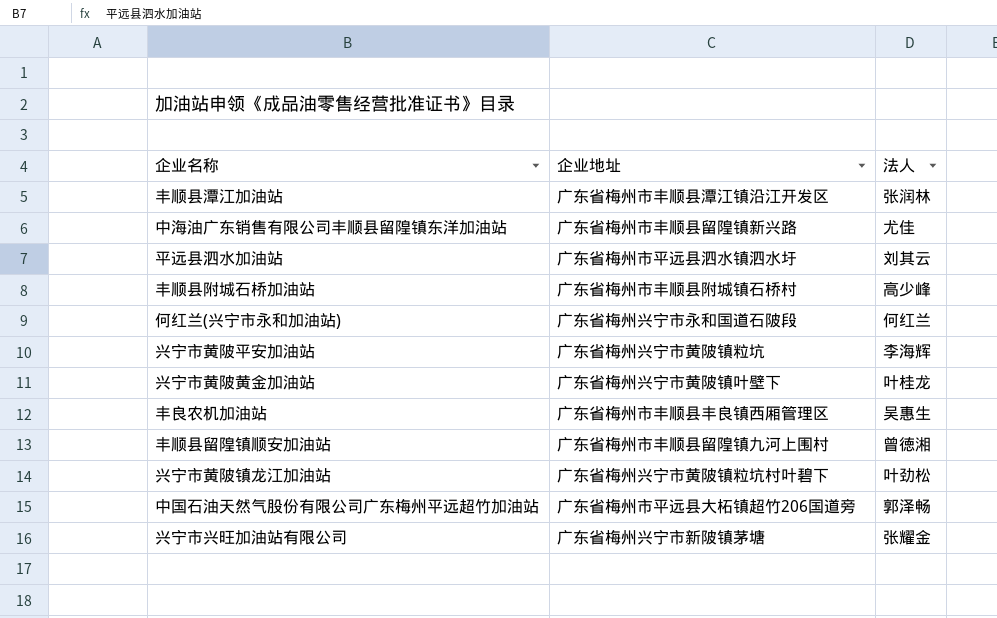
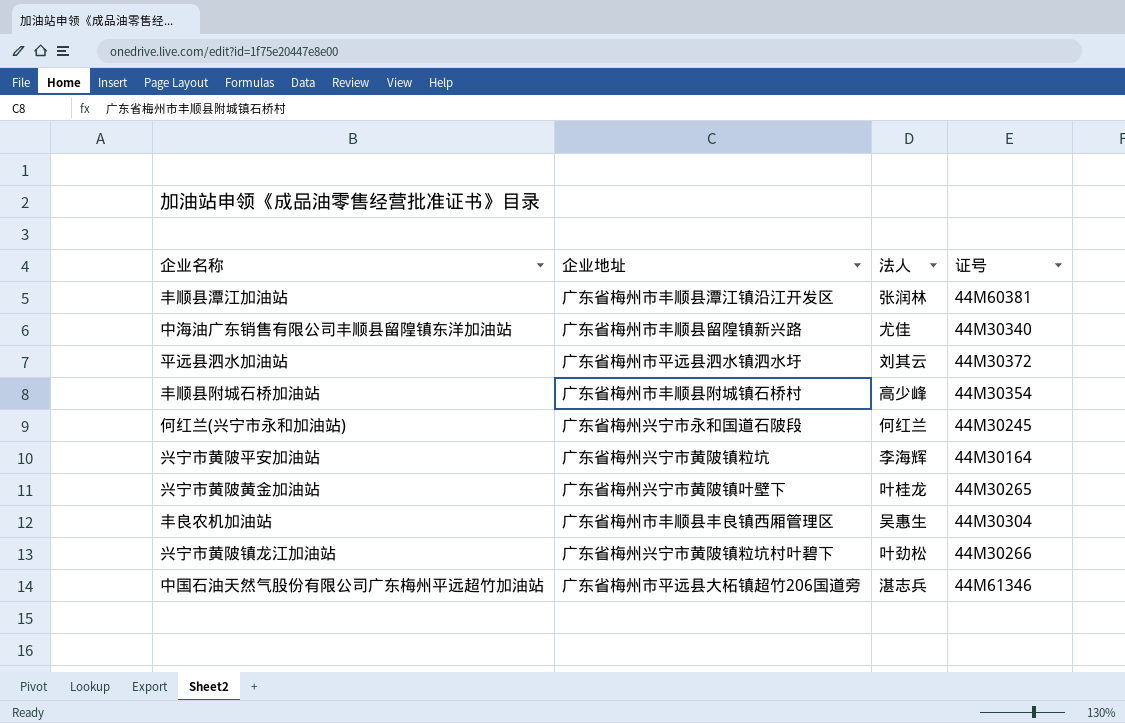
column 证号 | position: none -> 4
row 丰顺县留隍镇顺安加油站: 广东省梅州市丰顺县留隍镇九河上围村 | 曾徳湘 -> none
row 兴宁市兴旺加油站有限公司: 广东省梅州兴宁市新陂镇茅塘 | 张耀金 -> none
中国石油天然气股份有限公司广东梅州平远超竹加油站 | 法人: 郭泽畅 -> 湛志兵

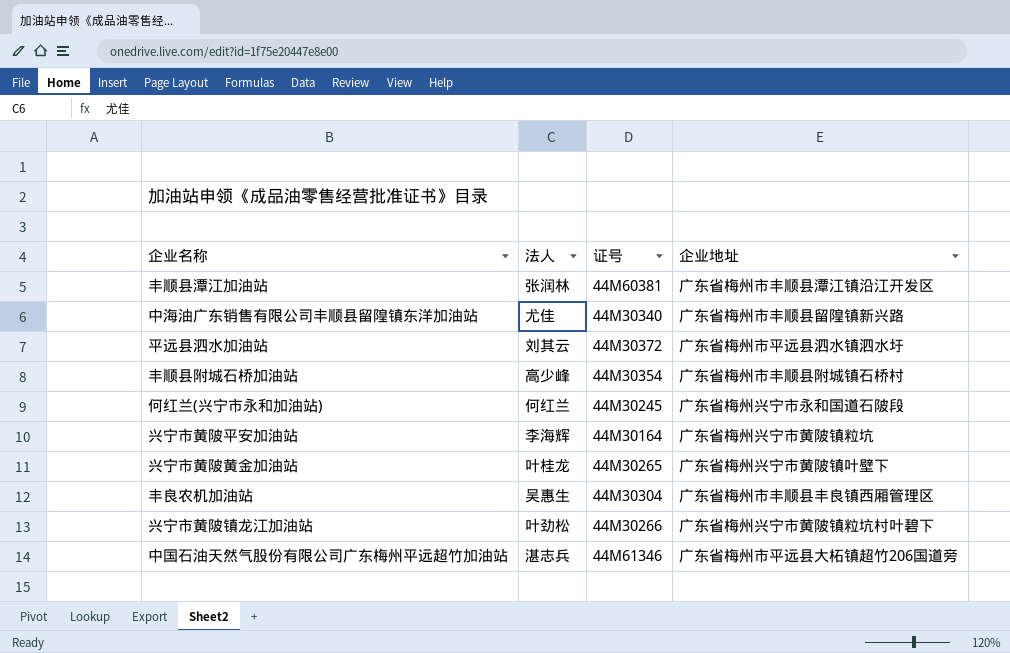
column 企业地址 | position: 2 -> 4

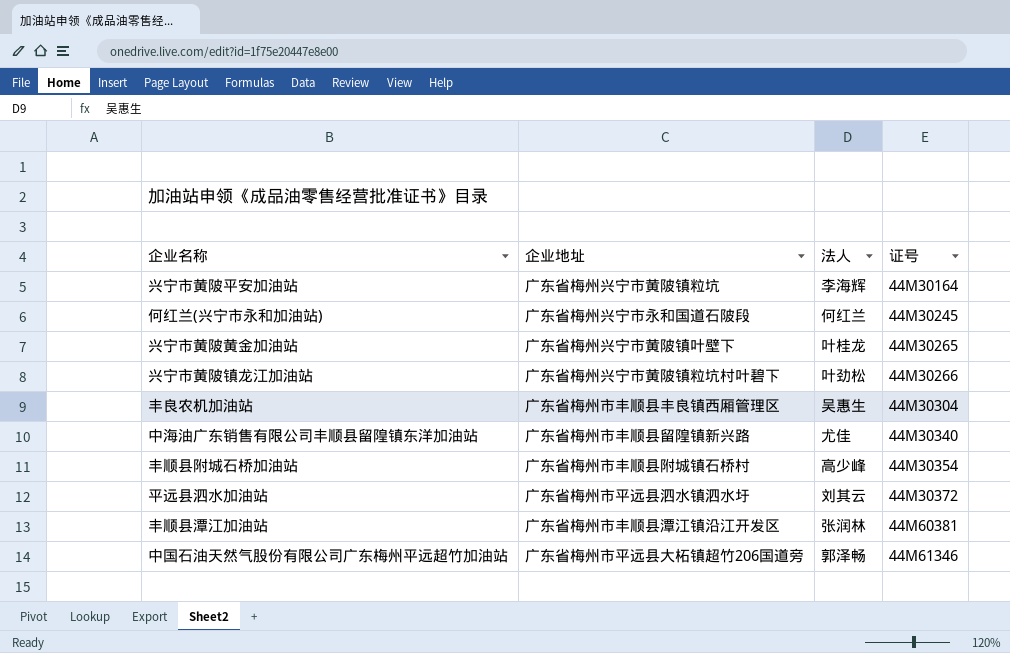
row order: none -> 证号 ascending
column 企业地址 | position: 4 -> 2
中国石油天然气股份有限公司广东梅州平远超竹加油站 | 法人: 湛志兵 -> 郭泽畅

